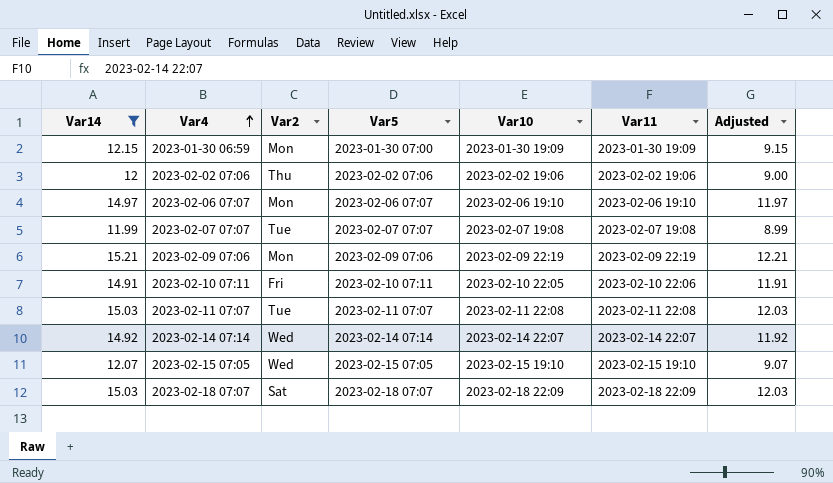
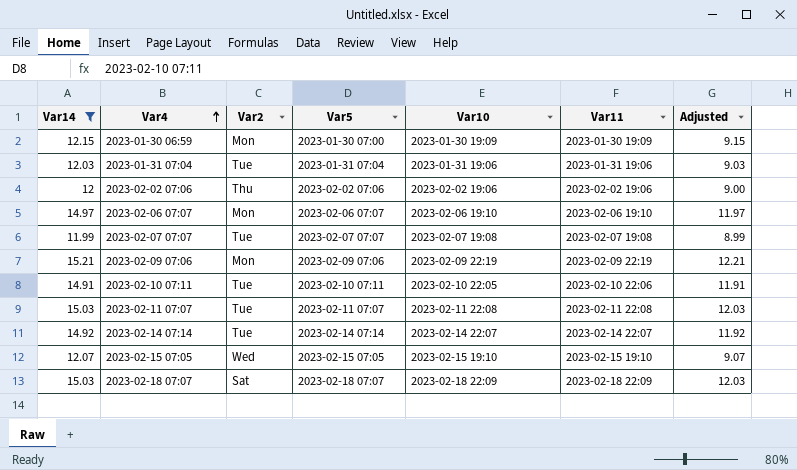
row 2023-01-31 07:04: none -> 12.03 | Tue | 2023-01-31 07:04 | 2023-01-31 19:06 | 2023-01-31 19:06 | 9.03
2023-02-10 07:11 | Var2: Fri -> Tue
2023-02-14 07:14 | Var2: Wed -> Tue

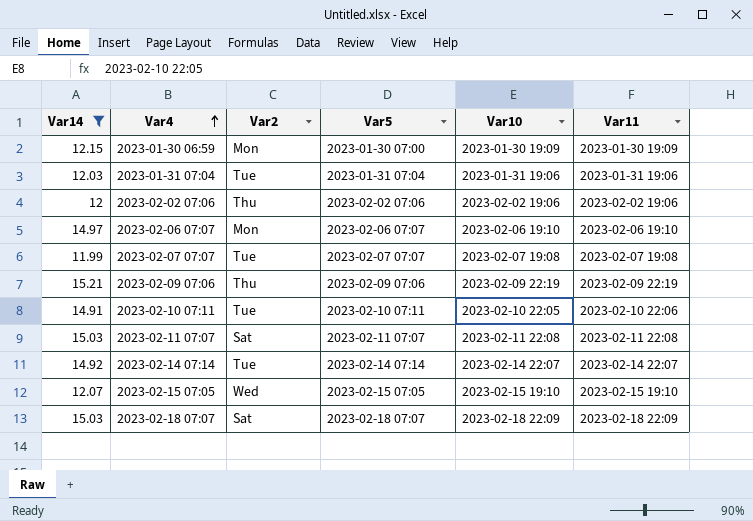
column Adjusted | formula: [Var14] - 3 -> none
2023-02-09 07:06 | Var2: Mon -> Thu
2023-02-11 07:07 | Var2: Tue -> Sat

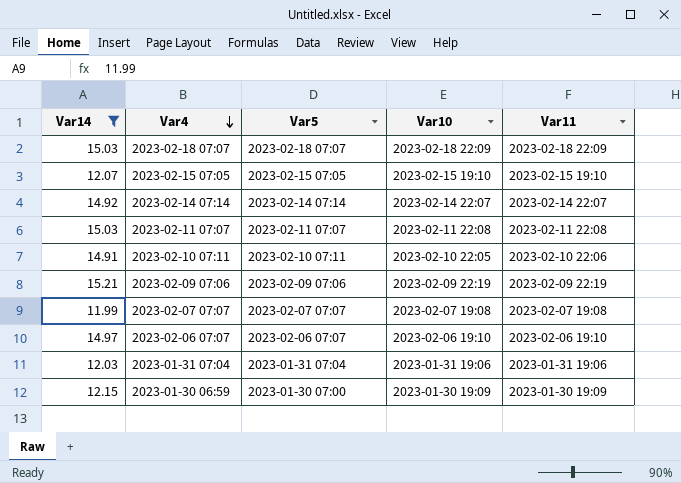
row order: Var4 ascending -> Var4 descending
column Var2 | position: 3 -> none
row 2023-02-02 07:06: 12 | Thu | 2023-02-02 07:06 | 2023-02-02 19:06 | 2023-02-02 19:06 -> none

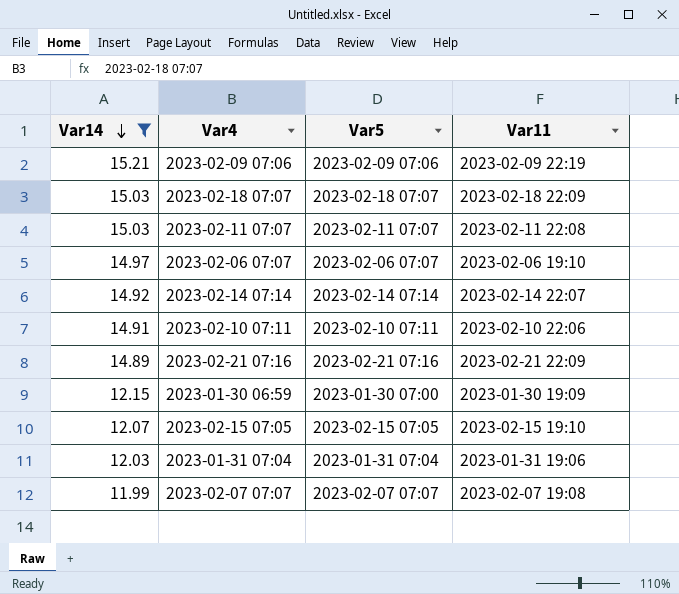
row order: Var4 descending -> Var14 descending
column Var10 | position: 4 -> none
row 2023-02-21 07:16: none -> 14.89 | 2023-02-21 07:16 | 2023-02-21 22:09

